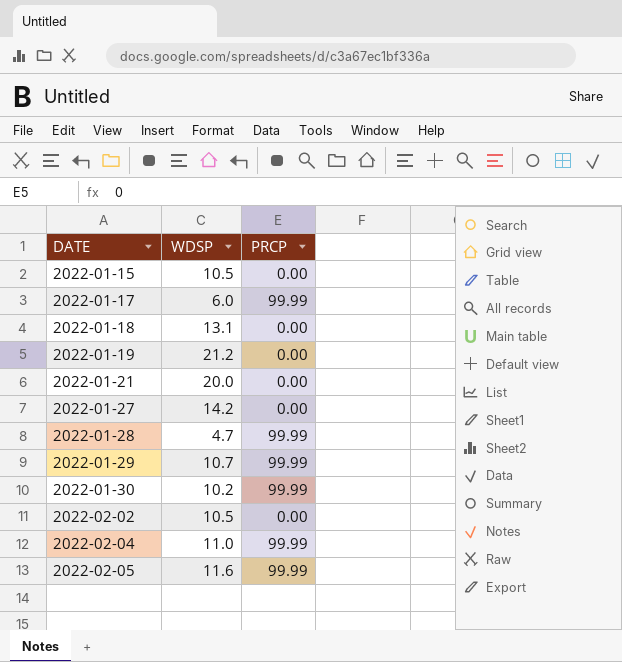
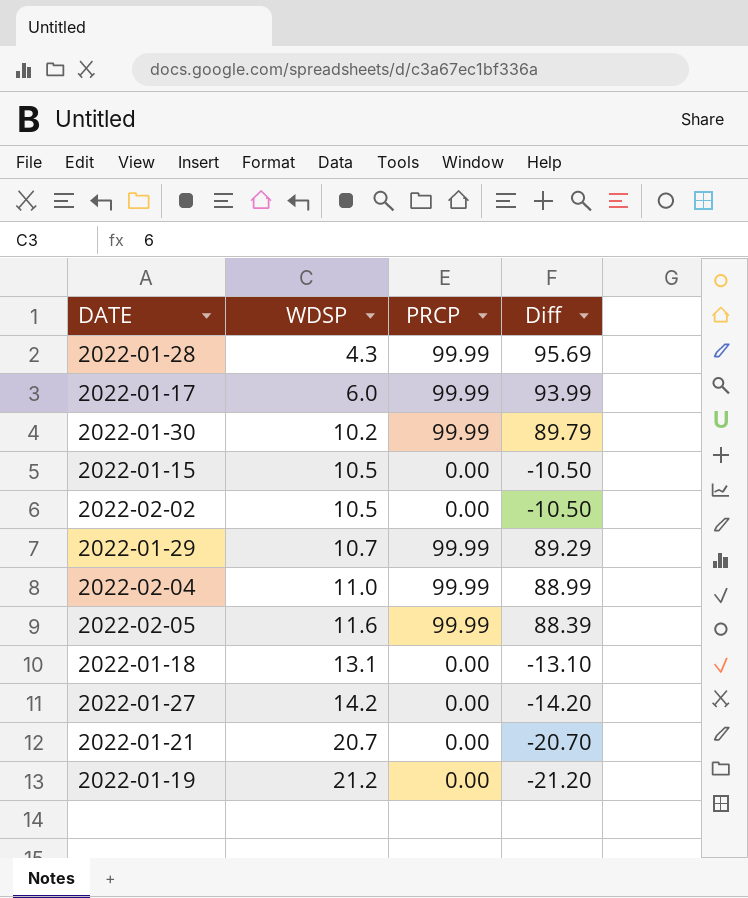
row order: DATE ascending -> WDSP ascending
column Diff | formula: none -> [PRCP] - [WDSP]
2022-01-28 | WDSP: 4.7 -> 4.3
2022-01-21 | WDSP: 20.0 -> 20.7

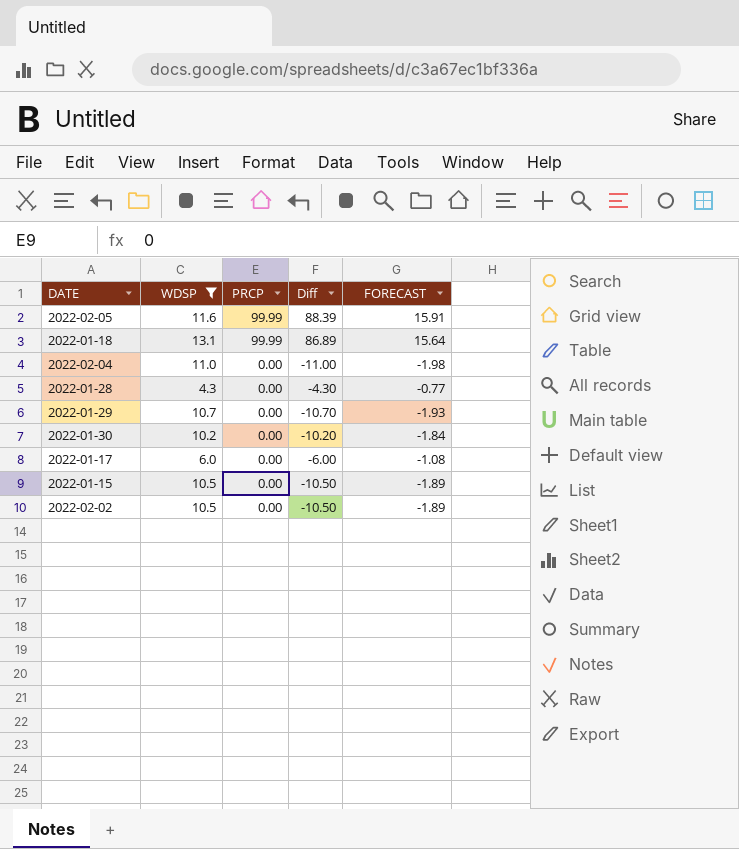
filter: none -> WDSP <= 13.1
row order: WDSP ascending -> PRCP descending
column FORECAST | formula: none -> [Diff] * 0.18
2022-01-18 | PRCP: 0.00 -> 99.99
2022-01-18 | Diff: -13.10 -> 86.89
2022-02-04 | PRCP: 99.99 -> 0.00
2022-02-04 | Diff: 88.99 -> -11.00
2022-01-28 | PRCP: 99.99 -> 0.00
2022-01-28 | Diff: 95.69 -> -4.30
2022-01-29 | PRCP: 99.99 -> 0.00
2022-01-29 | Diff: 89.29 -> -10.70
2022-01-30 | PRCP: 99.99 -> 0.00
2022-01-30 | Diff: 89.79 -> -10.20
2022-01-17 | PRCP: 99.99 -> 0.00
2022-01-17 | Diff: 93.99 -> -6.00

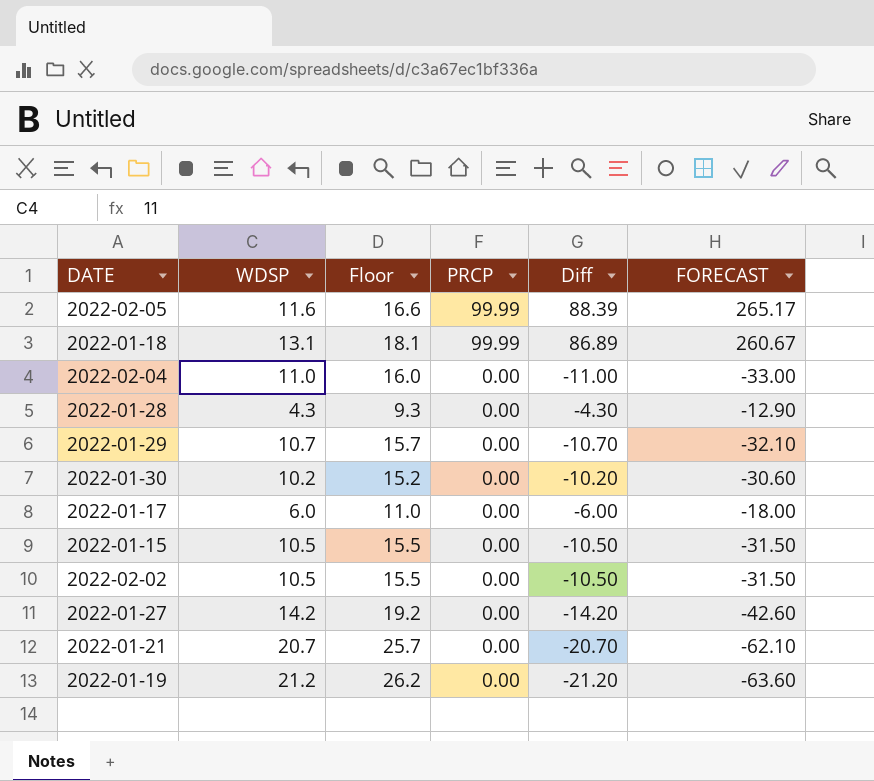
filter: WDSP <= 13.1 -> none
column Floor | formula: none -> [WDSP] + 5
column FORECAST | formula: [Diff] * 0.18 -> [Diff] * 3

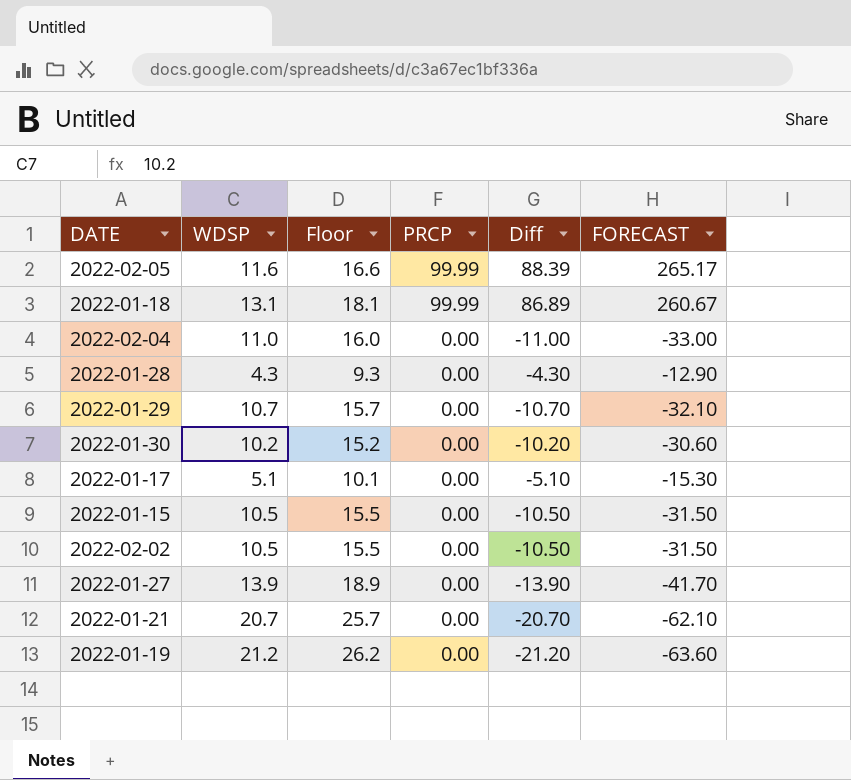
2022-01-17 | WDSP: 6.0 -> 5.1
2022-01-17 | Floor: 11.0 -> 10.1
2022-01-17 | Diff: -6.00 -> -5.10
2022-01-17 | FORECAST: -18.00 -> -15.30
2022-01-27 | WDSP: 14.2 -> 13.9
2022-01-27 | Floor: 19.2 -> 18.9
2022-01-27 | Diff: -14.20 -> -13.90
2022-01-27 | FORECAST: -42.60 -> -41.70

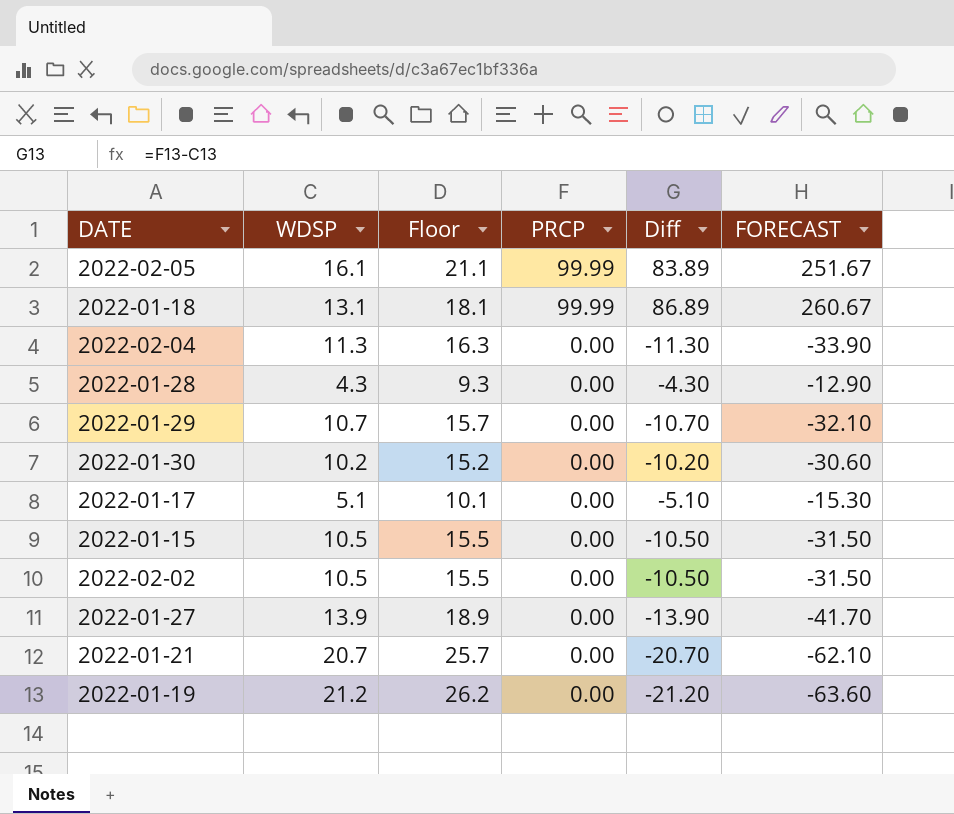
2022-02-05 | WDSP: 11.6 -> 16.1
2022-02-05 | Floor: 16.6 -> 21.1
2022-02-05 | Diff: 88.39 -> 83.89
2022-02-05 | FORECAST: 265.17 -> 251.67
2022-02-04 | WDSP: 11.0 -> 11.3
2022-02-04 | Floor: 16.0 -> 16.3
2022-02-04 | Diff: -11.00 -> -11.30
2022-02-04 | FORECAST: -33.00 -> -33.90

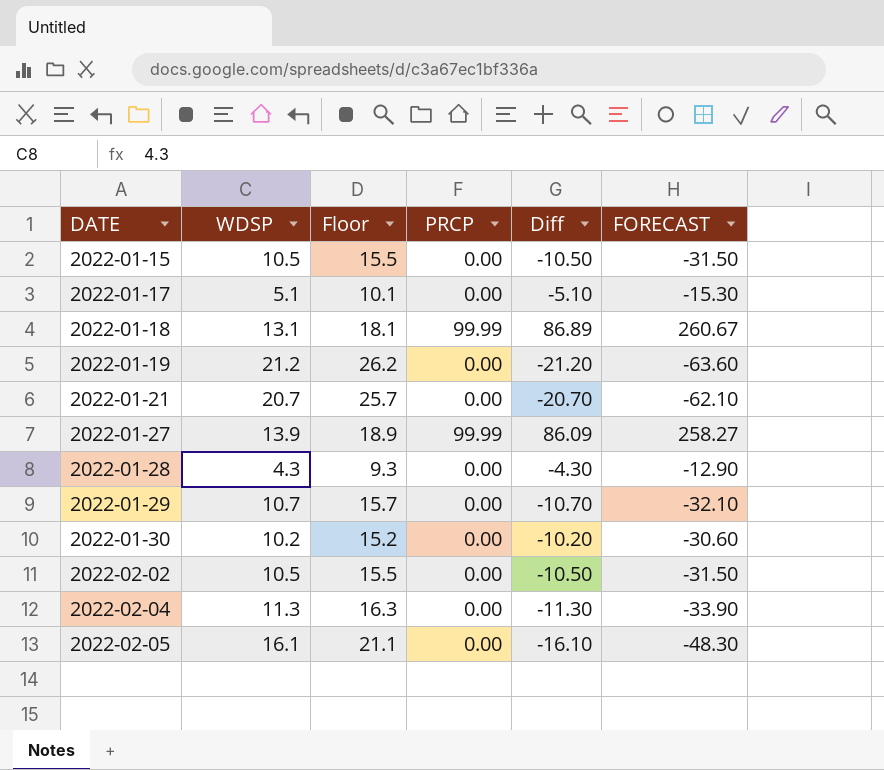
row order: PRCP descending -> DATE ascending
2022-01-27 | PRCP: 0.00 -> 99.99
2022-01-27 | Diff: -13.90 -> 86.09
2022-01-27 | FORECAST: -41.70 -> 258.27
2022-02-05 | PRCP: 99.99 -> 0.00
2022-02-05 | Diff: 83.89 -> -16.10
2022-02-05 | FORECAST: 251.67 -> -48.30

